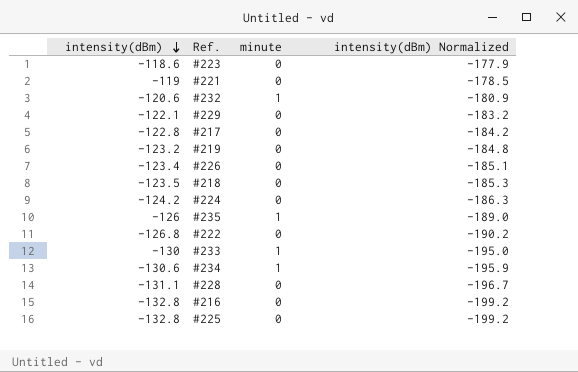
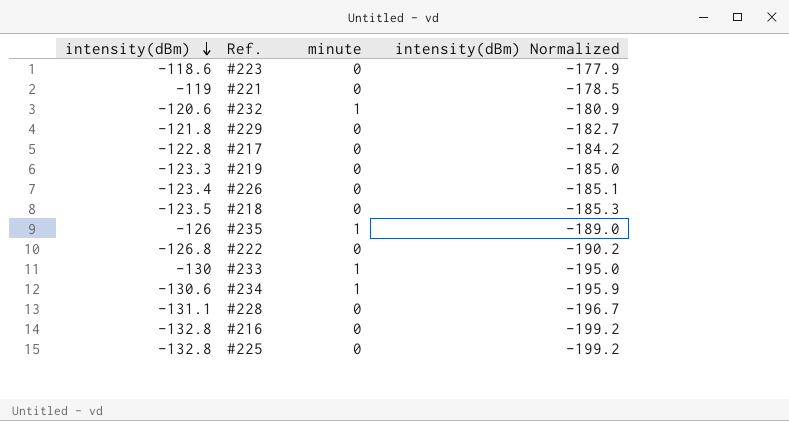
row #224: -124.2 | 0 | -186.3 -> none
#229 | intensity(dBm): -122.1 -> -121.8
#229 | intensity(dBm) Normalized: -183.2 -> -182.7
#219 | intensity(dBm): -123.2 -> -123.3
#219 | intensity(dBm) Normalized: -184.8 -> -185.0

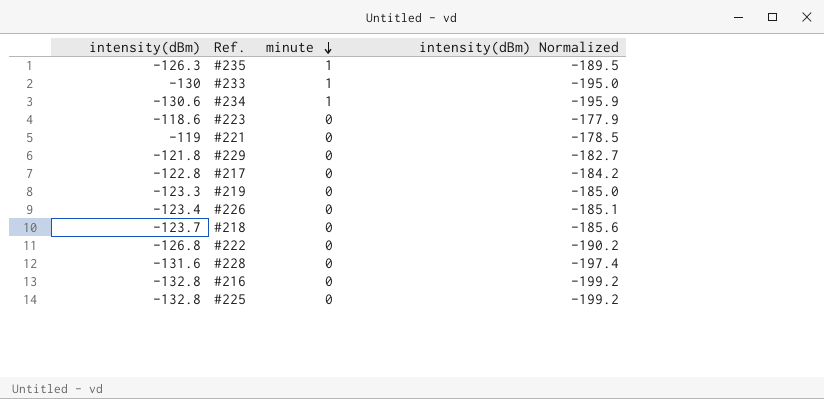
row order: intensity(dBm) descending -> minute descending
row #232: -120.6 | 1 | -180.9 -> none
#235 | intensity(dBm): -126 -> -126.3
#235 | intensity(dBm) Normalized: -189.0 -> -189.5
#218 | intensity(dBm): -123.5 -> -123.7
#218 | intensity(dBm) Normalized: -185.3 -> -185.6
#228 | intensity(dBm): -131.1 -> -131.6
#228 | intensity(dBm) Normalized: -196.7 -> -197.4

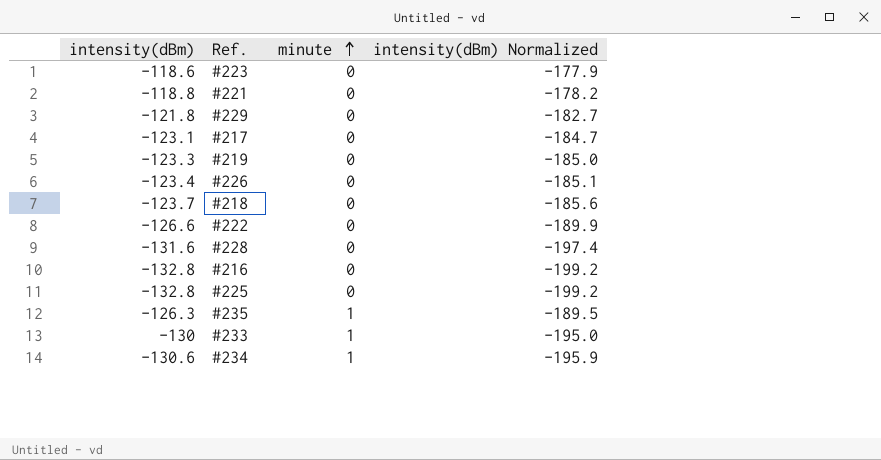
row order: minute descending -> minute ascending
#221 | intensity(dBm): -119 -> -118.8
#221 | intensity(dBm) Normalized: -178.5 -> -178.2
#217 | intensity(dBm): -122.8 -> -123.1
#217 | intensity(dBm) Normalized: -184.2 -> -184.7
#222 | intensity(dBm): -126.8 -> -126.6
#222 | intensity(dBm) Normalized: -190.2 -> -189.9

